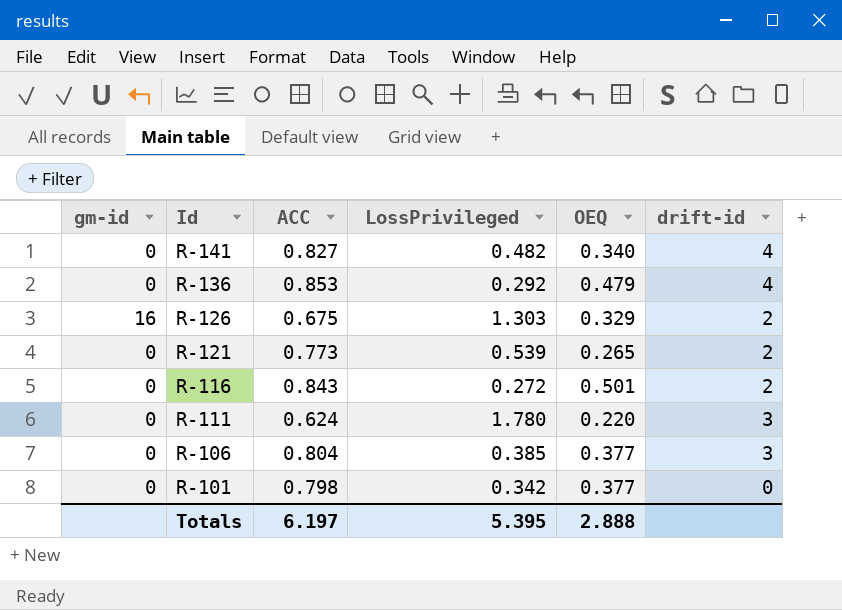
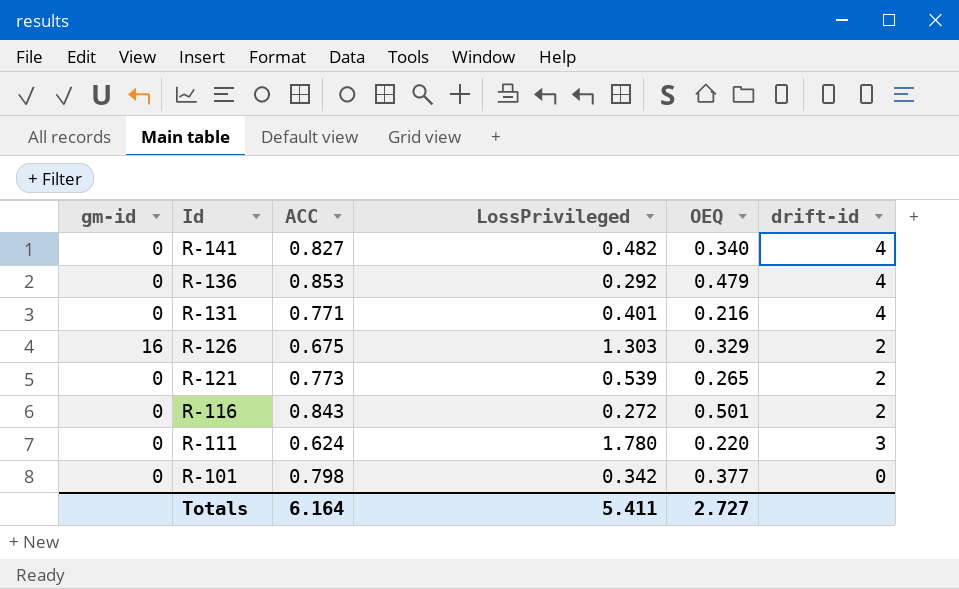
row R-106: 0 | 0.804 | 0.385 | 0.377 | 3 -> none
row R-131: none -> 0 | 0.771 | 0.401 | 0.216 | 4
Totals | ACC: 6.197 -> 6.164
Totals | LossPrivileged: 5.395 -> 5.411
Totals | OEQ: 2.888 -> 2.727

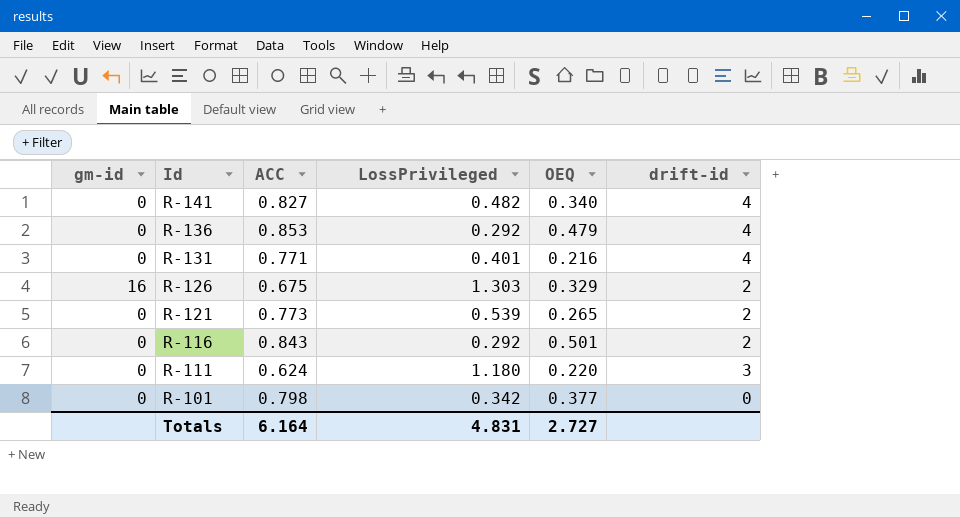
R-116 | LossPrivileged: 0.272 -> 0.292
R-111 | LossPrivileged: 1.780 -> 1.180
Totals | LossPrivileged: 5.411 -> 4.831

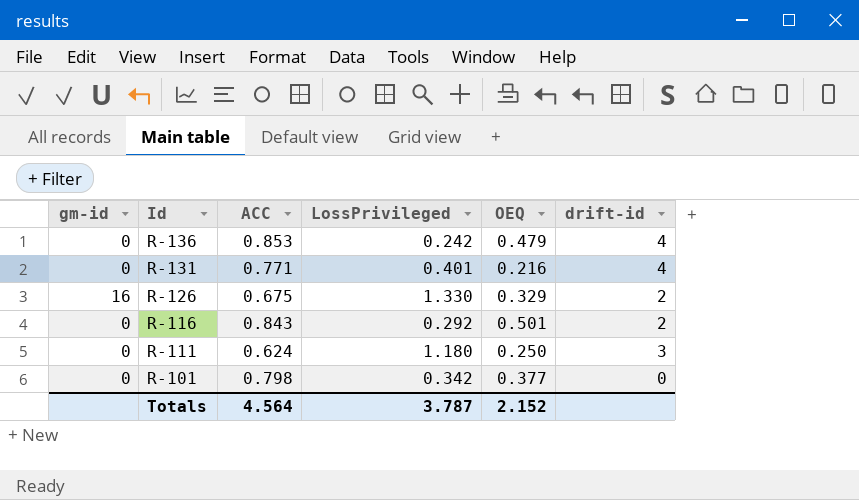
row R-141: 0 | 0.827 | 0.482 | 0.340 | 4 -> none
row R-121: 0 | 0.773 | 0.539 | 0.265 | 2 -> none
R-136 | LossPrivileged: 0.292 -> 0.242
R-126 | LossPrivileged: 1.303 -> 1.330
R-111 | OEQ: 0.220 -> 0.250
Totals | ACC: 6.164 -> 4.564
Totals | LossPrivileged: 4.831 -> 3.787
Totals | OEQ: 2.727 -> 2.152

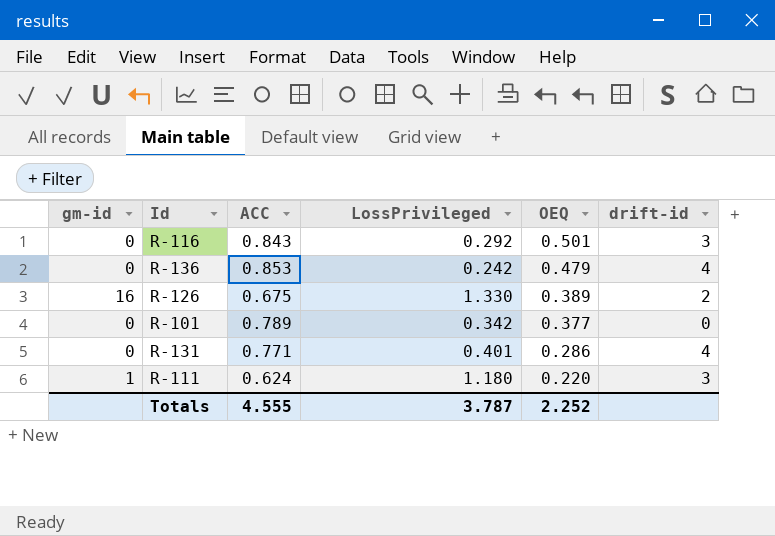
row order: Id descending -> OEQ descending
R-116 | drift-id: 2 -> 3
R-126 | OEQ: 0.329 -> 0.389
R-101 | ACC: 0.798 -> 0.789
R-131 | OEQ: 0.216 -> 0.286
R-111 | gm-id: 0 -> 1
R-111 | OEQ: 0.250 -> 0.220
Totals | ACC: 4.564 -> 4.555
Totals | OEQ: 2.152 -> 2.252

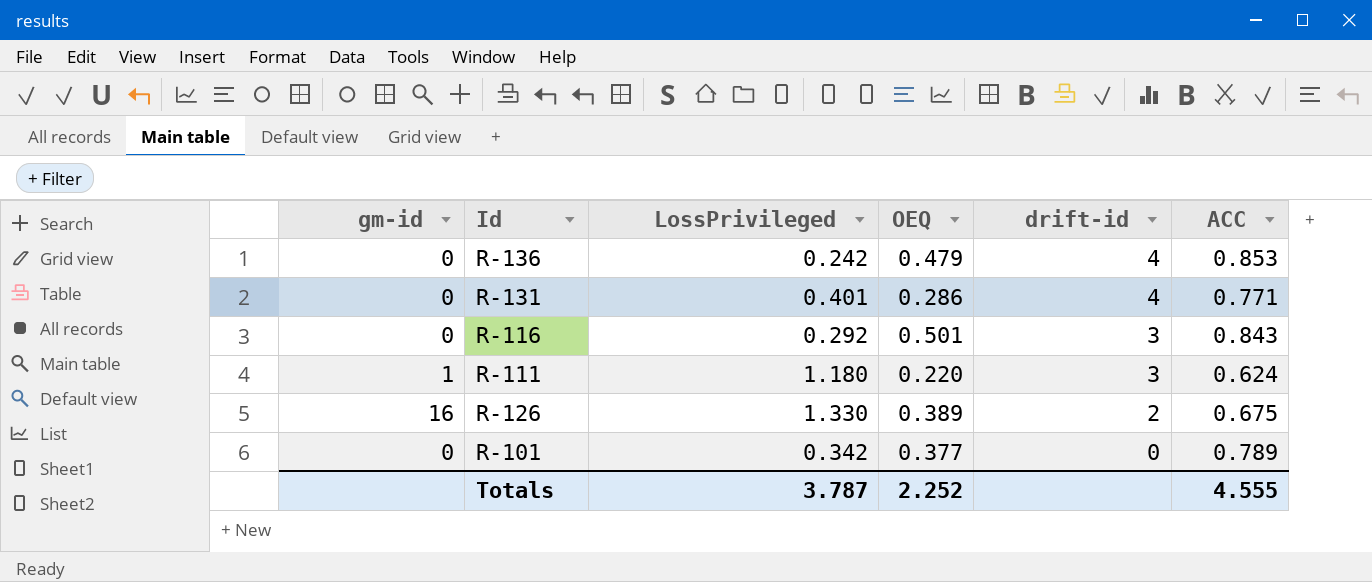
row order: OEQ descending -> drift-id descending
column ACC | position: 3 -> 6

